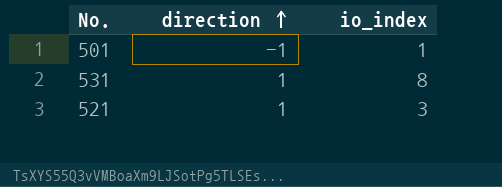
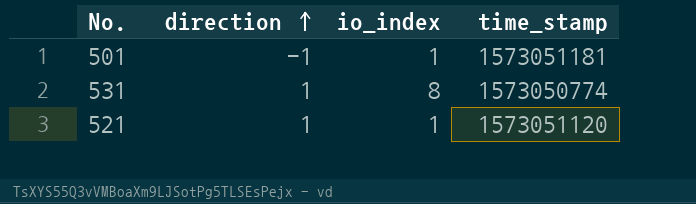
column time_stamp | position: none -> 4
521 | io_index: 3 -> 1

